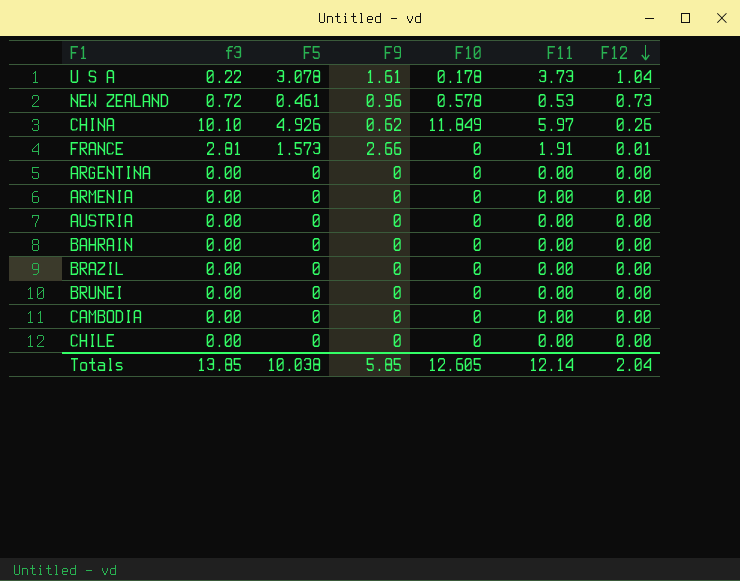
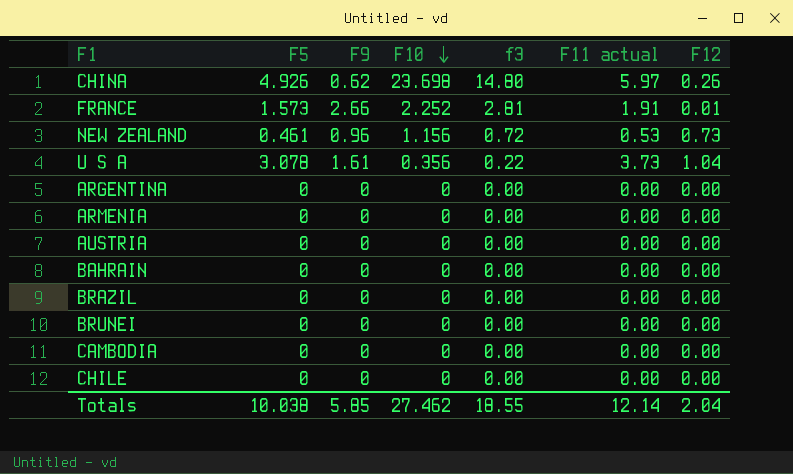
row order: F12 descending -> F10 descending
column f3 | position: 2 -> 5
column name: F11 -> F11 actual
CHINA | F10: 11.849 -> 23.698
CHINA | f3: 10.10 -> 14.80
FRANCE | F10: 0 -> 2.252
NEW ZEALAND | F10: 0.578 -> 1.156
U S A | F10: 0.178 -> 0.356
Totals | F10: 12.605 -> 27.462
Totals | f3: 13.85 -> 18.55

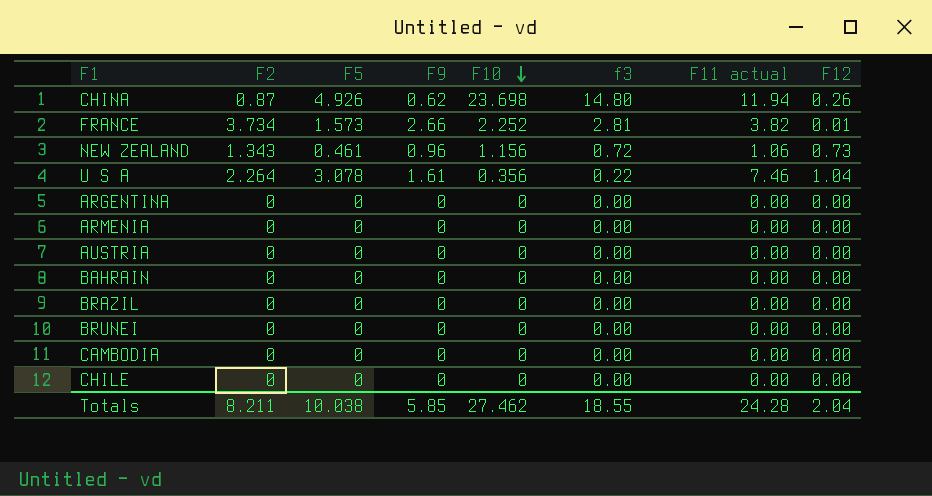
column F2 | position: none -> 2
CHINA | F11 actual: 5.97 -> 11.94
FRANCE | F11 actual: 1.91 -> 3.82
NEW ZEALAND | F11 actual: 0.53 -> 1.06
U S A | F11 actual: 3.73 -> 7.46
Totals | F11 actual: 12.14 -> 24.28

